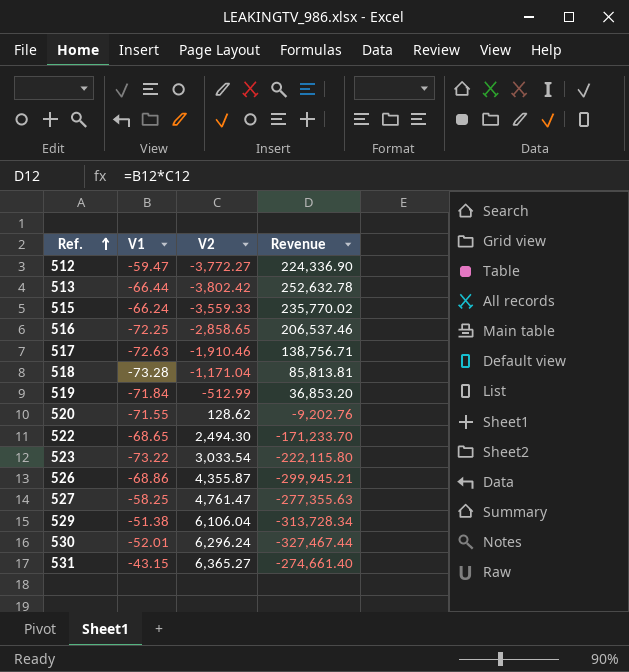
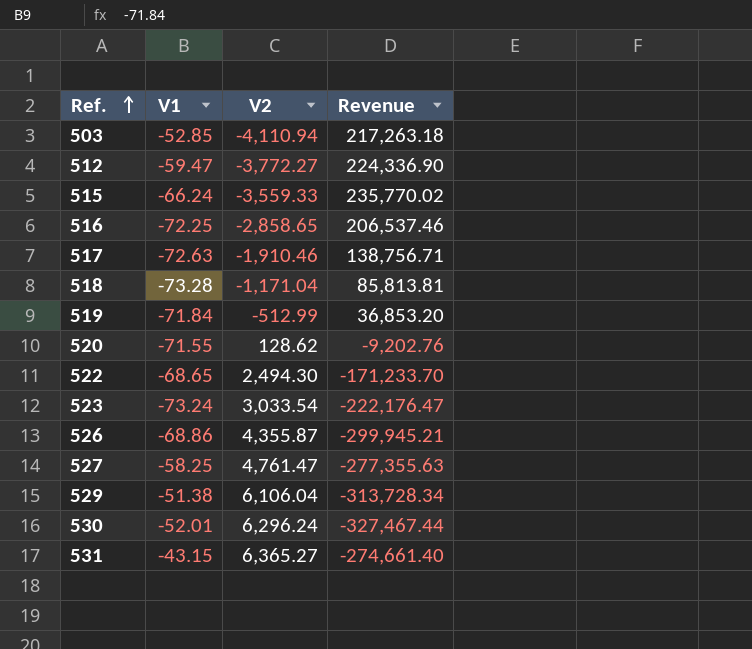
row 513: -66.44 | -3,802.42 | 252,632.78 -> none
row 503: none -> -52.85 | -4,110.94 | 217,263.18
523 | V1: -73.22 -> -73.24
523 | Revenue: -222,115.80 -> -222,176.47

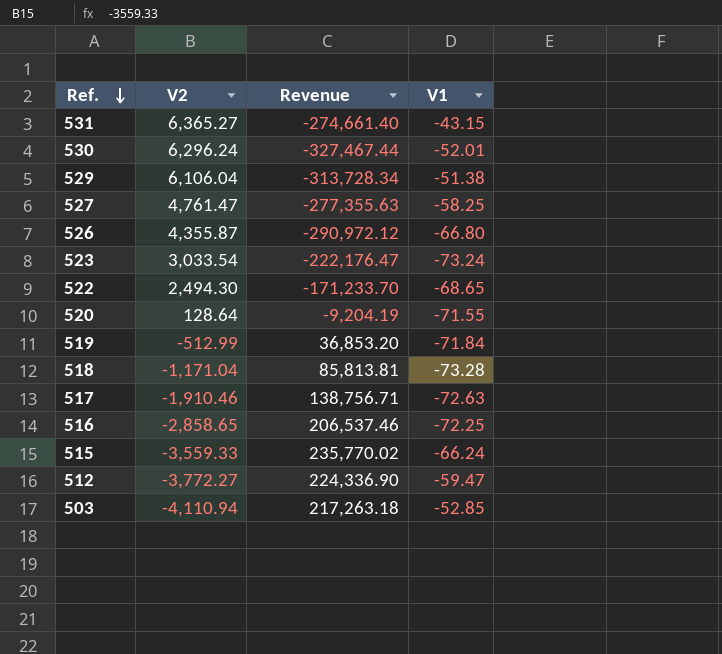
row order: Ref. ascending -> Ref. descending
column V1 | position: 2 -> 4
526 | Revenue: -299,945.21 -> -290,972.12
526 | V1: -68.86 -> -66.80
520 | V2: 128.62 -> 128.64
520 | Revenue: -9,202.76 -> -9,204.19

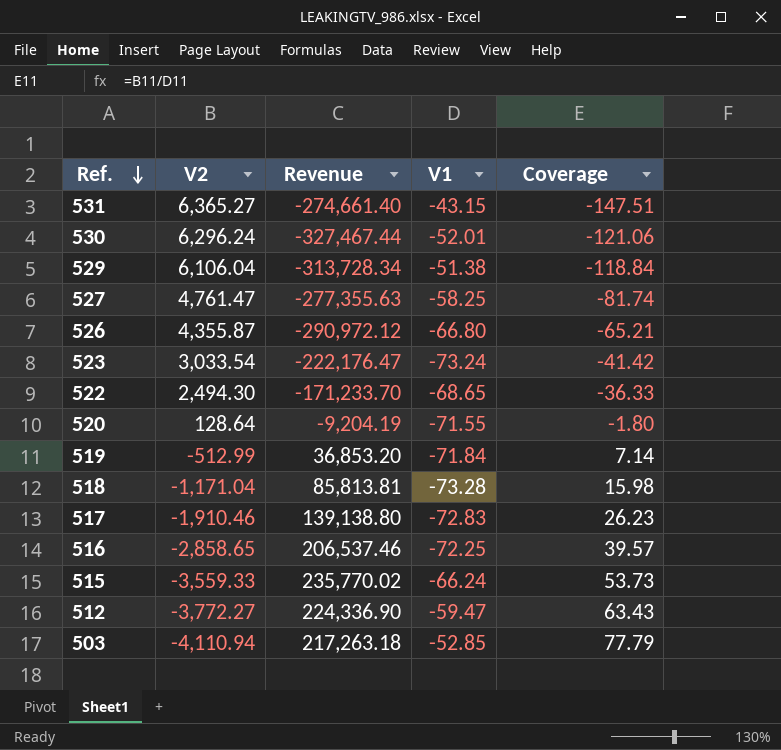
column Coverage | formula: none -> [V2] / [V1]
517 | Revenue: 138,756.71 -> 139,138.80
517 | V1: -72.63 -> -72.83

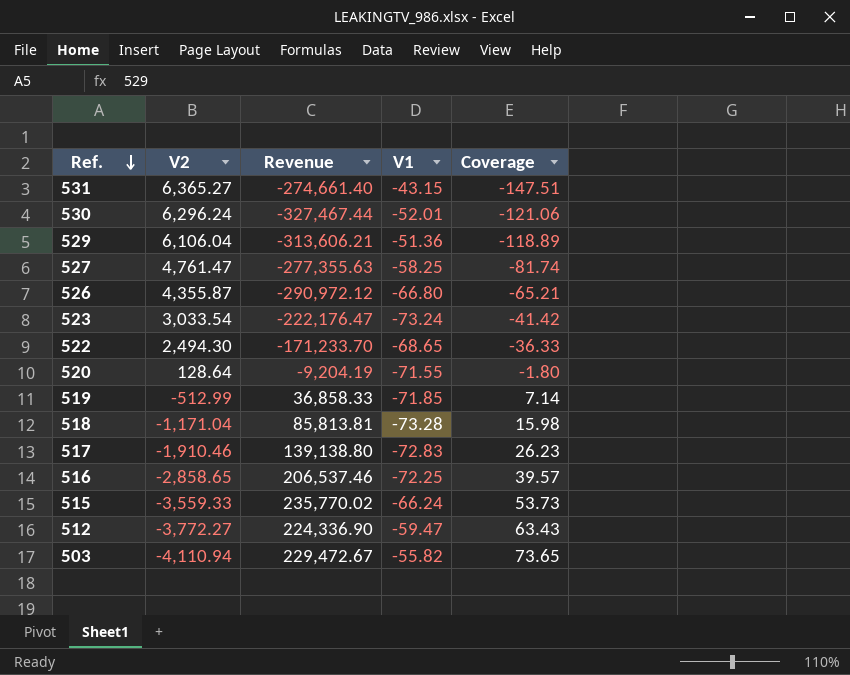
529 | Revenue: -313,728.34 -> -313,606.21
529 | V1: -51.38 -> -51.36
529 | Coverage: -118.84 -> -118.89
519 | Revenue: 36,853.20 -> 36,858.33
519 | V1: -71.84 -> -71.85
503 | Revenue: 217,263.18 -> 229,472.67
503 | V1: -52.85 -> -55.82
503 | Coverage: 77.79 -> 73.65

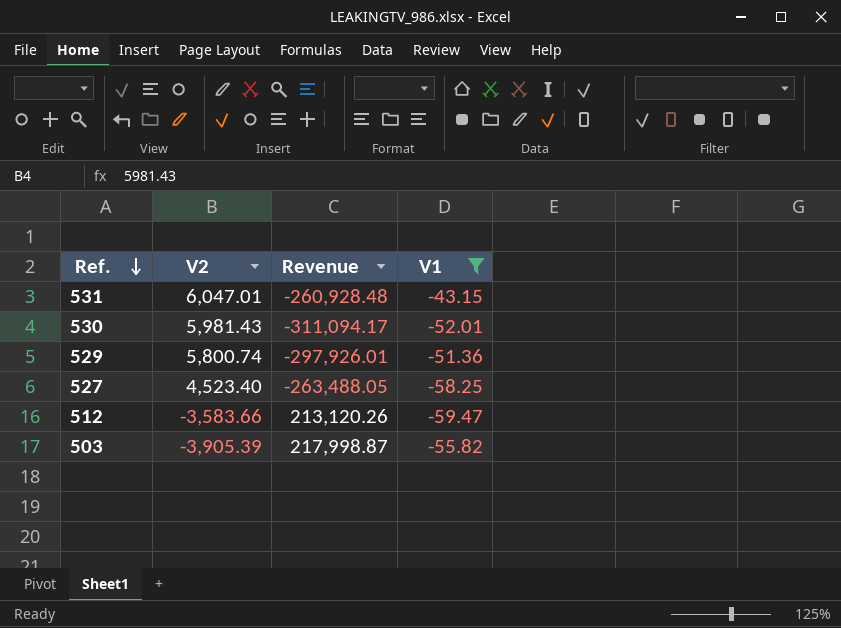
filter: none -> V1 >= -59.47
column Coverage | formula: [V2] / [V1] -> none
531 | V2: 6,365.27 -> 6,047.01
531 | Revenue: -274,661.40 -> -260,928.48
530 | V2: 6,296.24 -> 5,981.43
530 | Revenue: -327,467.44 -> -311,094.17
529 | V2: 6,106.04 -> 5,800.74
529 | Revenue: -313,606.21 -> -297,926.01
527 | V2: 4,761.47 -> 4,523.40
527 | Revenue: -277,355.63 -> -263,488.05
512 | V2: -3,772.27 -> -3,583.66
512 | Revenue: 224,336.90 -> 213,120.26
503 | V2: -4,110.94 -> -3,905.39
503 | Revenue: 229,472.67 -> 217,998.87

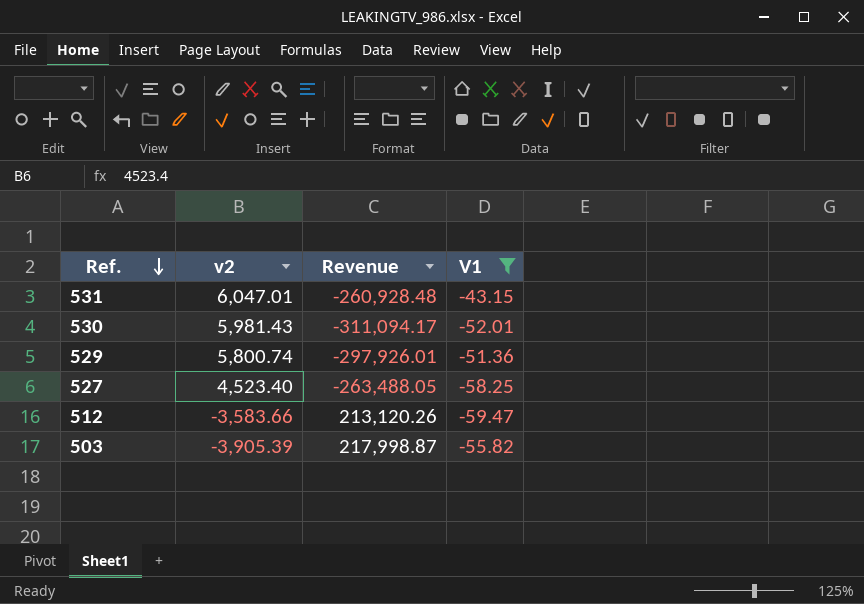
column name: V2 -> v2

